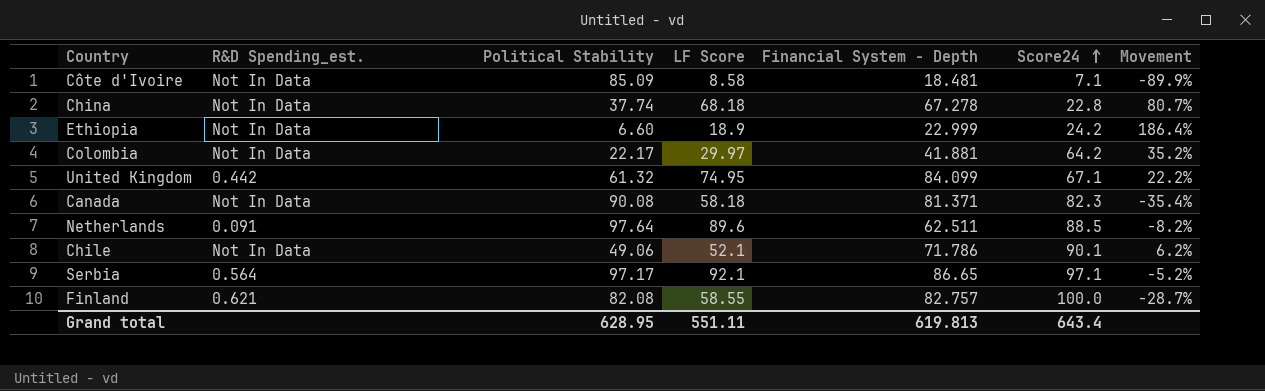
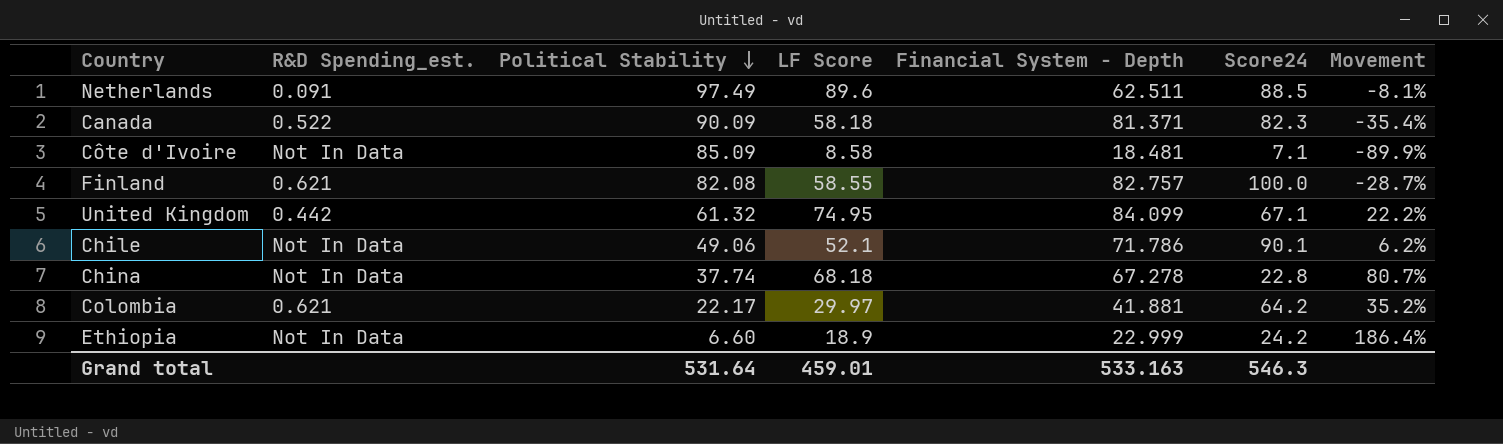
row order: Score24 ascending -> Political Stability descending
row Serbia: 0.564 | 97.17 | 92.1 | 86.65 | 97.1 | -5.2% -> none
Netherlands | Political Stability: 97.64 -> 97.49
Netherlands | Movement: -8.2% -> -8.1%
Canada | R&D Spending_est.: Not In Data -> 0.522
Canada | Political Stability: 90.08 -> 90.09
Colombia | R&D Spending_est.: Not In Data -> 0.621
Grand total | Political Stability: 628.95 -> 531.64
Grand total | LF Score: 551.11 -> 459.01
Grand total | Financial System - Depth: 619.813 -> 533.163
Grand total | Score24: 643.4 -> 546.3

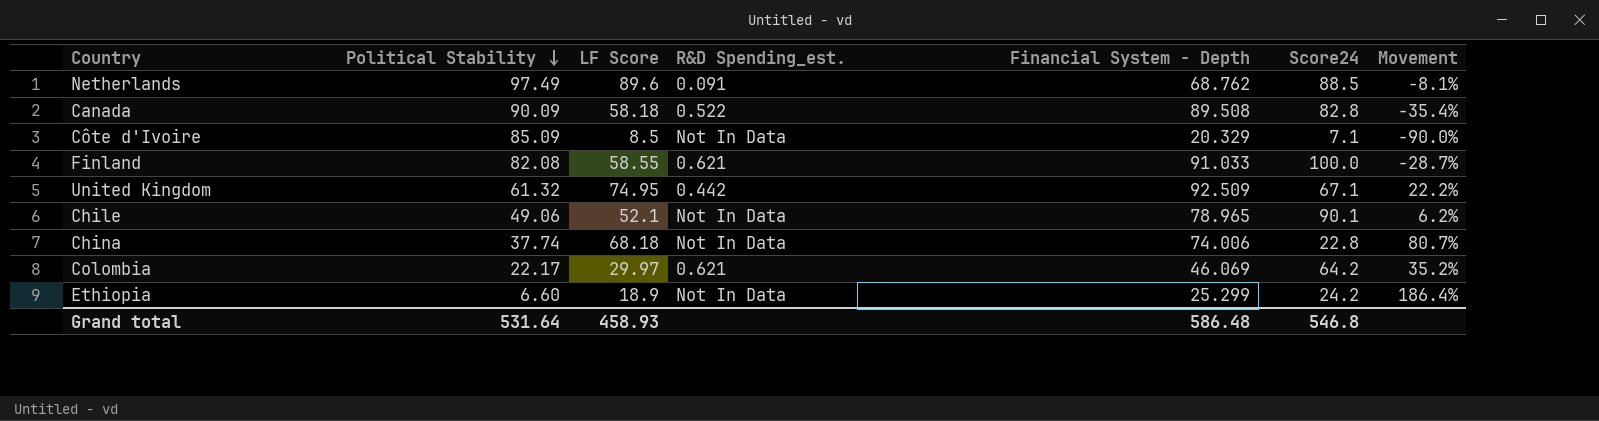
column R&D Spending_est. | position: 2 -> 4
Netherlands | Financial System - Depth: 62.511 -> 68.762
Canada | Financial System - Depth: 81.371 -> 89.508
Canada | Score24: 82.3 -> 82.8
Côte d'Ivoire | LF Score: 8.58 -> 8.5
Côte d'Ivoire | Financial System - Depth: 18.481 -> 20.329
Côte d'Ivoire | Movement: -89.9% -> -90.0%
Finland | Financial System - Depth: 82.757 -> 91.033
United Kingdom | Financial System - Depth: 84.099 -> 92.509
Chile | Financial System - Depth: 71.786 -> 78.965
China | Financial System - Depth: 67.278 -> 74.006
Colombia | Financial System - Depth: 41.881 -> 46.069
Ethiopia | Financial System - Depth: 22.999 -> 25.299
Grand total | LF Score: 459.01 -> 458.93
Grand total | Financial System - Depth: 533.163 -> 586.48
Grand total | Score24: 546.3 -> 546.8

